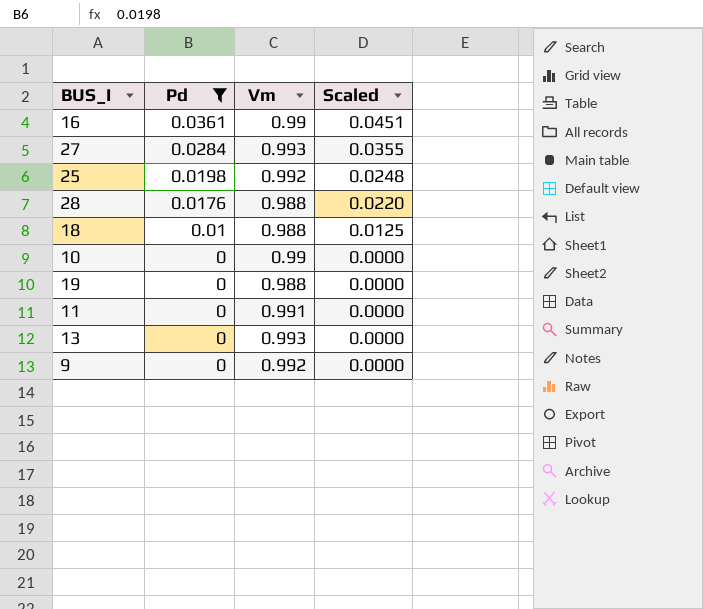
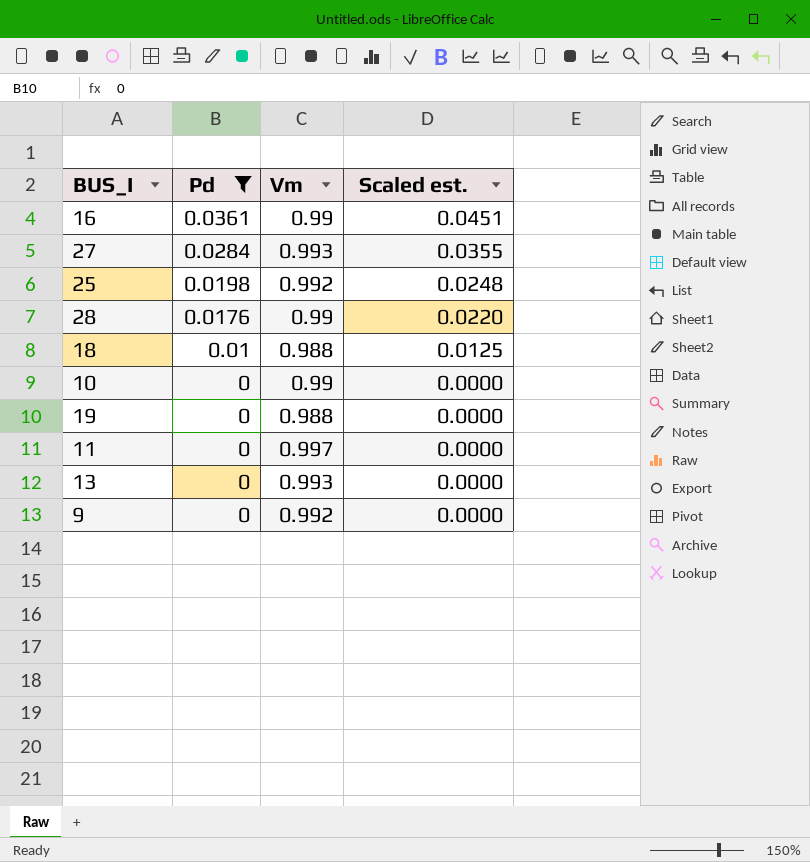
column name: Scaled -> Scaled est.
28 | Vm: 0.988 -> 0.99
11 | Vm: 0.991 -> 0.997

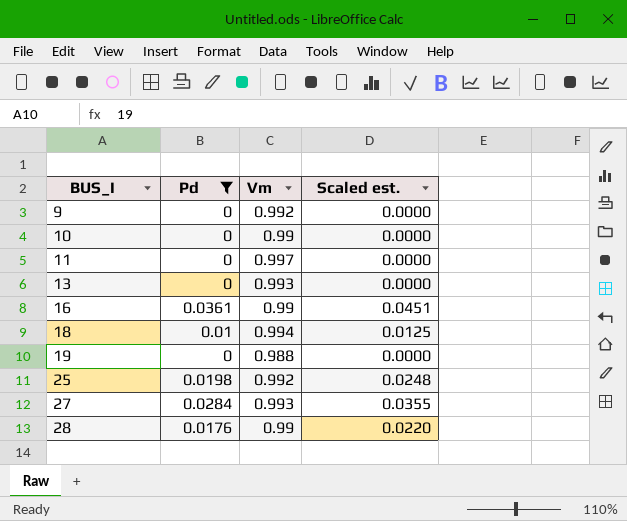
row order: Pd descending -> BUS_I ascending
18 | Vm: 0.988 -> 0.994

